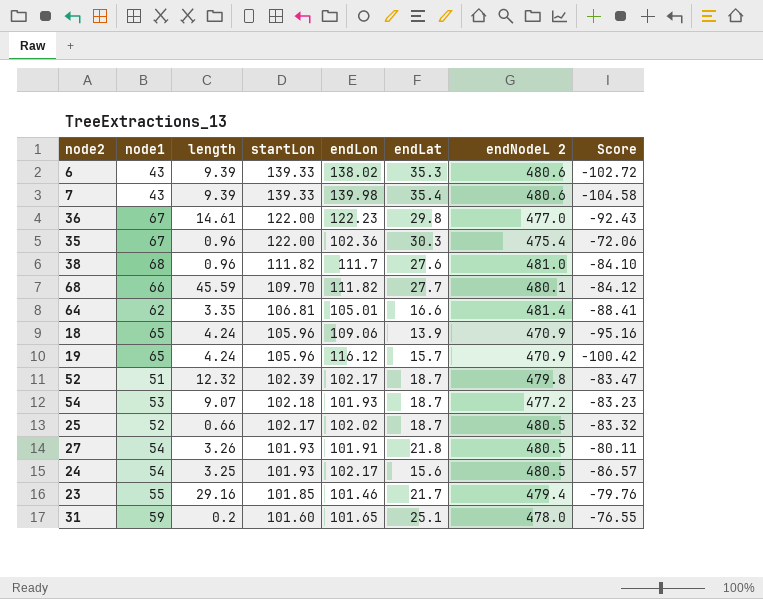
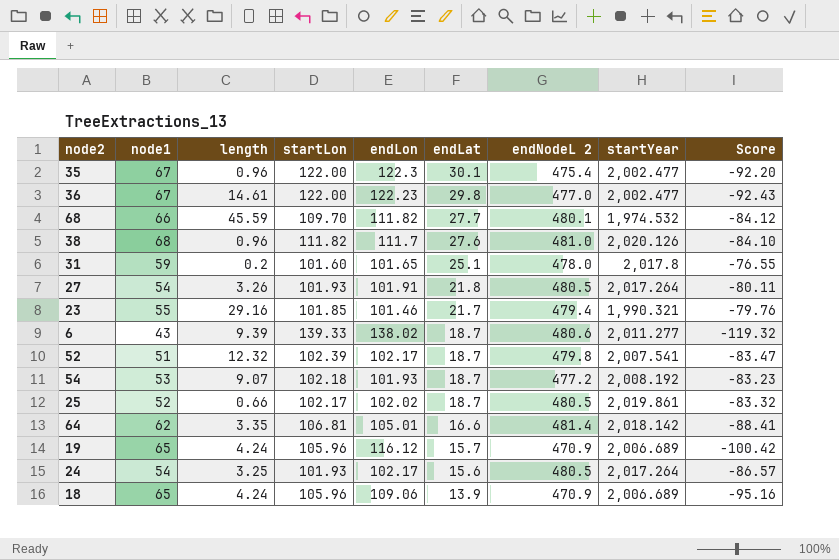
row order: startLon descending -> endLat descending
column startYear | position: none -> 8
row 7: 43 | 9.39 | 139.33 | 139.98 | 35.4 | 480.6 | -104.58 -> none
35 | endLon: 102.36 -> 122.3
35 | endLat: 30.3 -> 30.1
35 | Score: -72.06 -> -92.20
6 | endLat: 35.3 -> 18.7
6 | Score: -102.72 -> -119.32

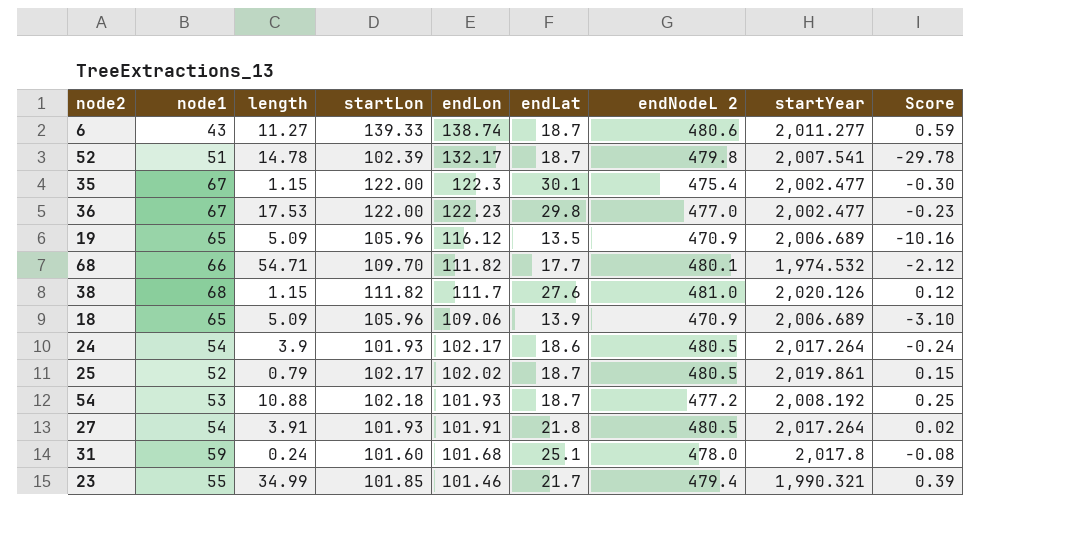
row order: endLat descending -> endLon descending
column Score | formula: [endLat] - [endLon] -> [startLon] - [endLon]
row 64: 62 | 3.35 | 106.81 | 105.01 | 16.6 | 481.4 | 2,018.142 | -88.41 -> none
6 | length: 9.39 -> 11.27
6 | endLon: 138.02 -> 138.74
52 | length: 12.32 -> 14.78
52 | endLon: 102.17 -> 132.17
35 | length: 0.96 -> 1.15
36 | length: 14.61 -> 17.53
19 | length: 4.24 -> 5.09
19 | endLat: 15.7 -> 13.5
68 | length: 45.59 -> 54.71
68 | endLat: 27.7 -> 17.7
38 | length: 0.96 -> 1.15
18 | length: 4.24 -> 5.09
24 | length: 3.25 -> 3.9
24 | endLat: 15.6 -> 18.6
25 | length: 0.66 -> 0.79
54 | length: 9.07 -> 10.88
27 | length: 3.26 -> 3.91
31 | length: 0.2 -> 0.24
31 | endLon: 101.65 -> 101.68
23 | length: 29.16 -> 34.99

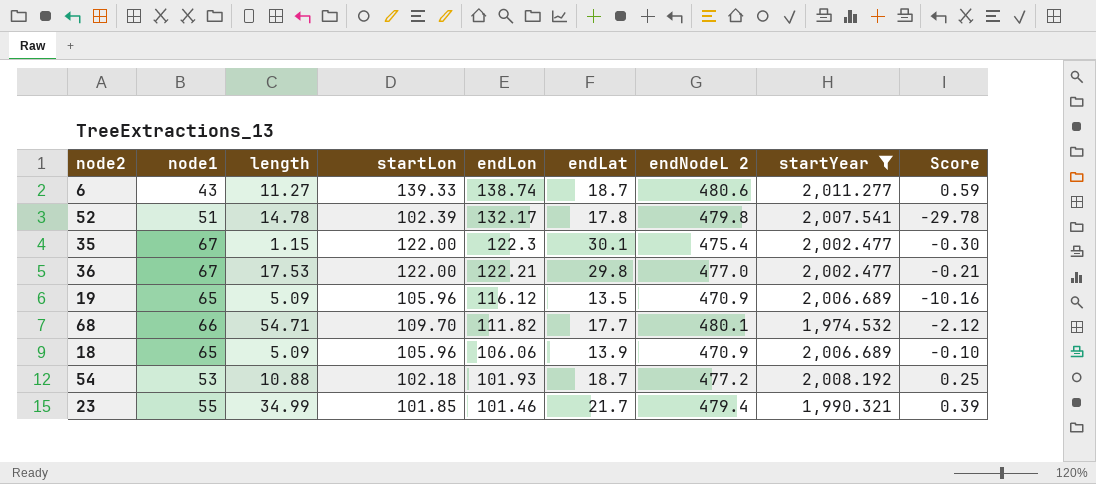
filter: none -> startYear <= 2,011.277
52 | endLat: 18.7 -> 17.8
36 | endLon: 122.23 -> 122.21
36 | Score: -0.23 -> -0.21
18 | endLon: 109.06 -> 106.06
18 | Score: -3.10 -> -0.10

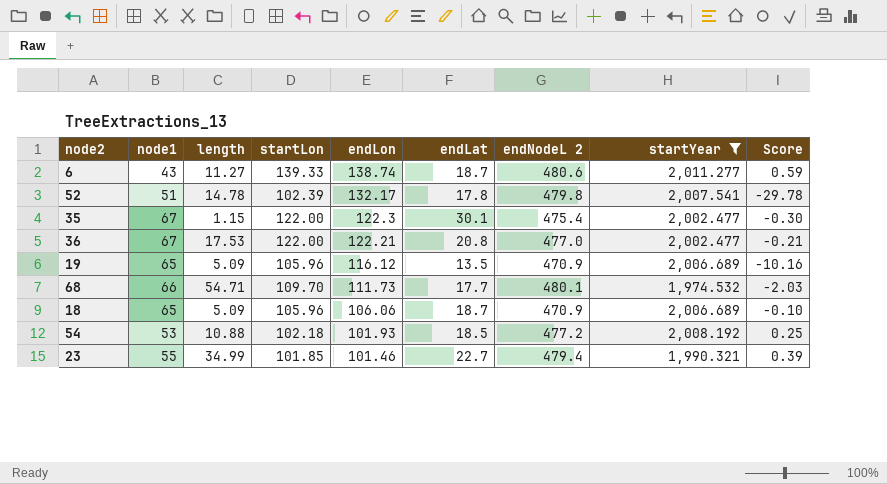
36 | endLat: 29.8 -> 20.8
68 | endLon: 111.82 -> 111.73
68 | Score: -2.12 -> -2.03
18 | endLat: 13.9 -> 18.7
54 | endLat: 18.7 -> 18.5
23 | endLat: 21.7 -> 22.7

